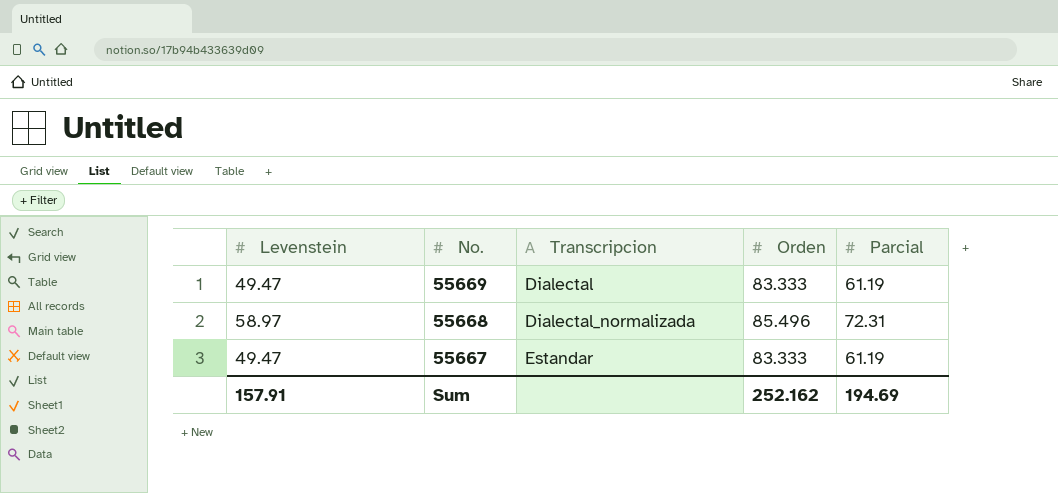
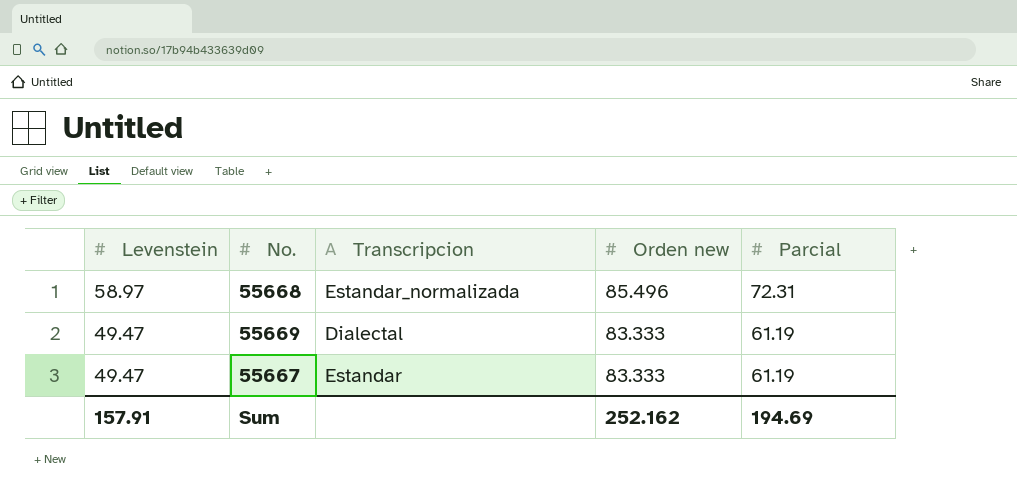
row order: No. descending -> Levenstein descending
column name: Orden -> Orden new
55668 | Transcripcion: Dialectal_normalizada -> Estandar_normalizada

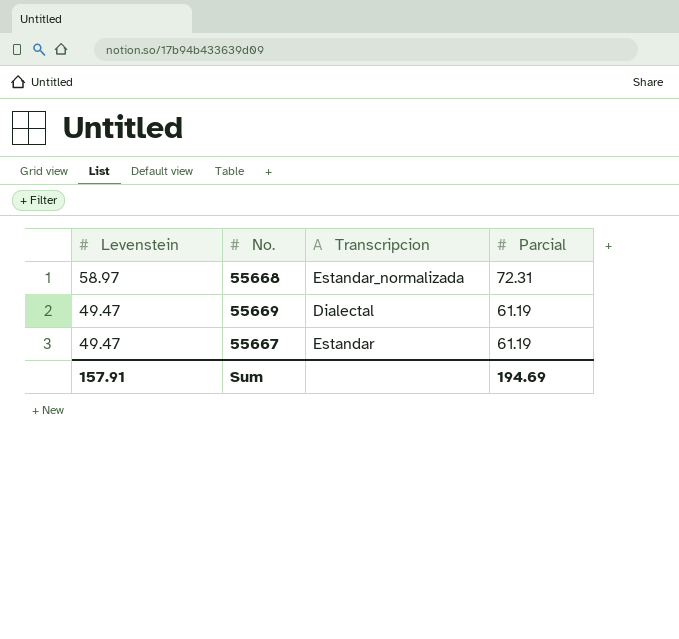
column Orden new | position: 4 -> none

